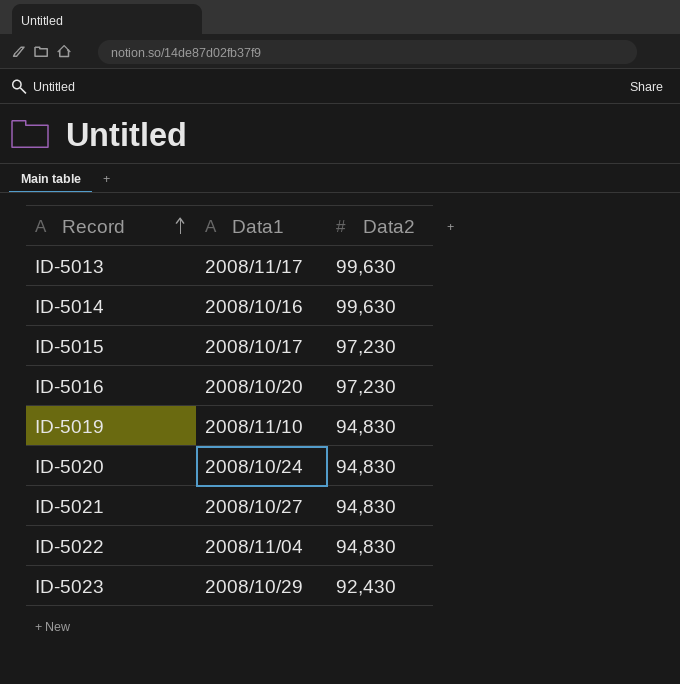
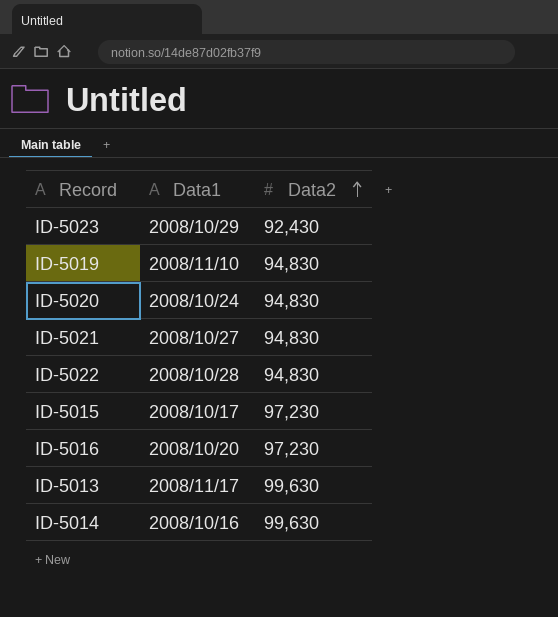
row order: Record ascending -> Data2 ascending
ID-5022 | Data1: 2008/11/04 -> 2008/10/28

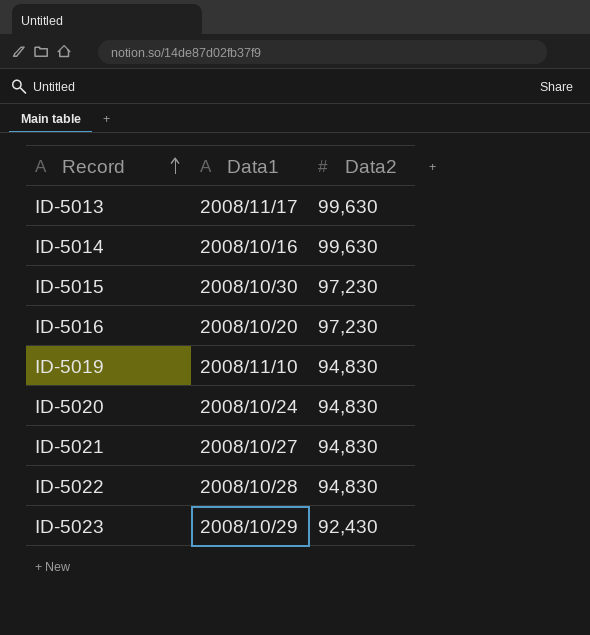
row order: Data2 ascending -> Record ascending
ID-5015 | Data1: 2008/10/17 -> 2008/10/30

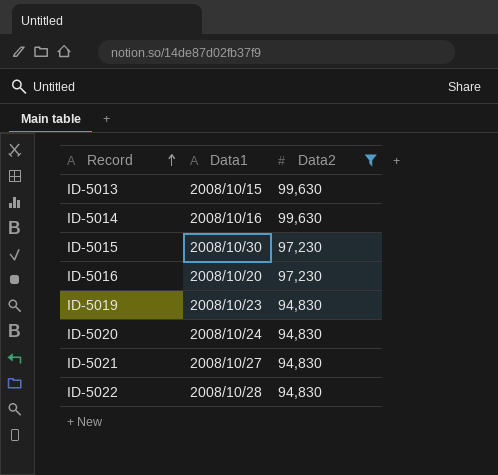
filter: none -> Data2 != 92,430
ID-5013 | Data1: 2008/11/17 -> 2008/10/15
ID-5019 | Data1: 2008/11/10 -> 2008/10/23

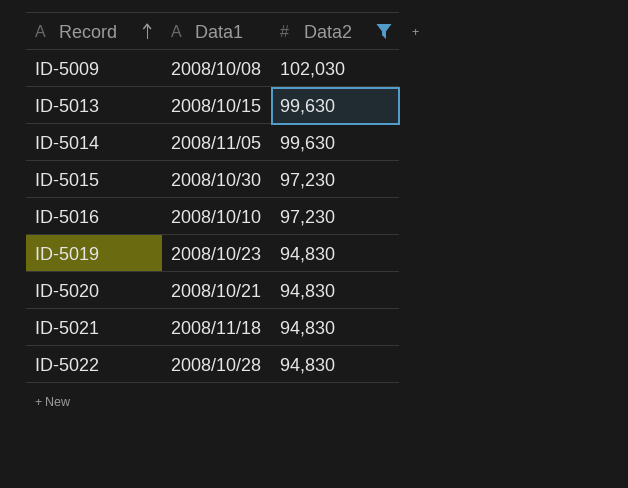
row ID-5009: none -> 2008/10/08 | 102,030
ID-5014 | Data1: 2008/10/16 -> 2008/11/05
ID-5016 | Data1: 2008/10/20 -> 2008/10/10
ID-5020 | Data1: 2008/10/24 -> 2008/10/21
ID-5021 | Data1: 2008/10/27 -> 2008/11/18

